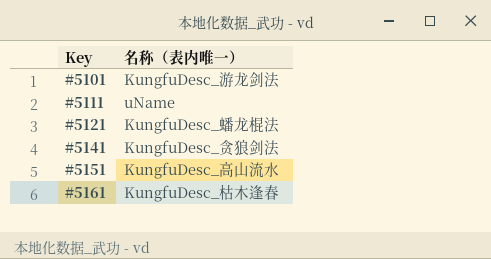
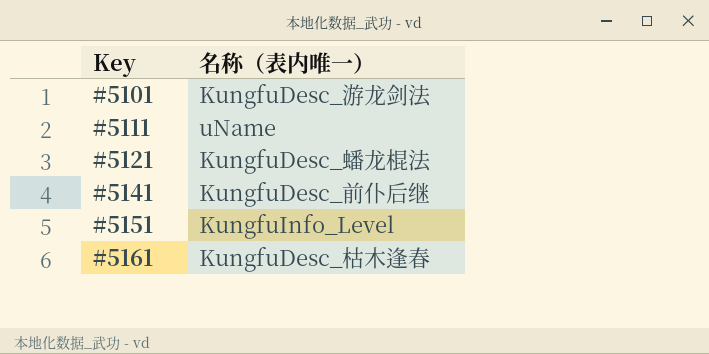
#5141 | 名称（表内唯一）: KungfuDesc_贪狼剑法 -> KungfuDesc_前仆后继
#5151 | 名称（表内唯一）: KungfuDesc_高山流水 -> KungfuInfo_Level

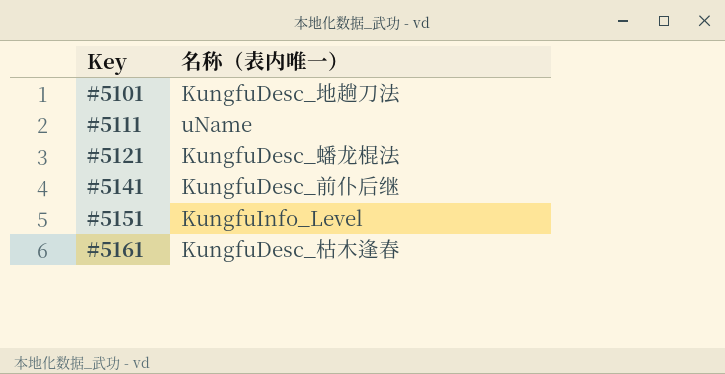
#5101 | 名称（表内唯一）: KungfuDesc_游龙剑法 -> KungfuDesc_地趟刀法

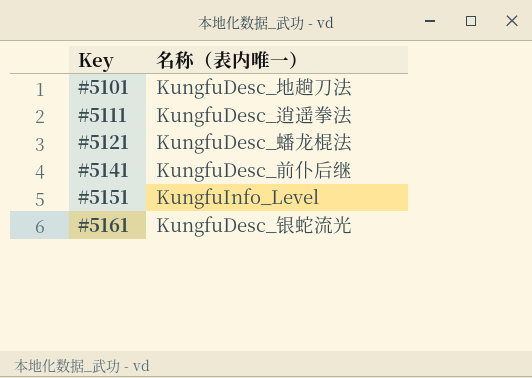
#5111 | 名称（表内唯一）: uName -> KungfuDesc_逍遥拳法
#5161 | 名称（表内唯一）: KungfuDesc_枯木逢春 -> KungfuDesc_银蛇流光

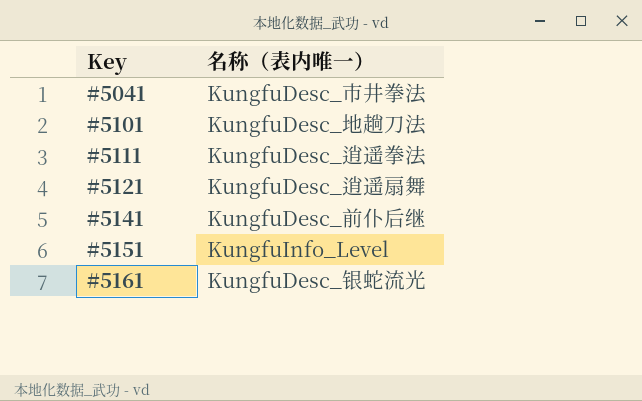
row #5041: none -> KungfuDesc_市井拳法
#5121 | 名称（表内唯一）: KungfuDesc_蟠龙棍法 -> KungfuDesc_逍遥扇舞

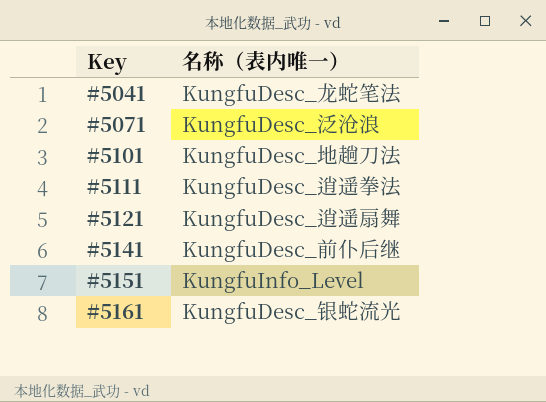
#5041 | 名称（表内唯一）: KungfuDesc_市井拳法 -> KungfuDesc_龙蛇笔法
row #5071: none -> KungfuDesc_泛沧浪

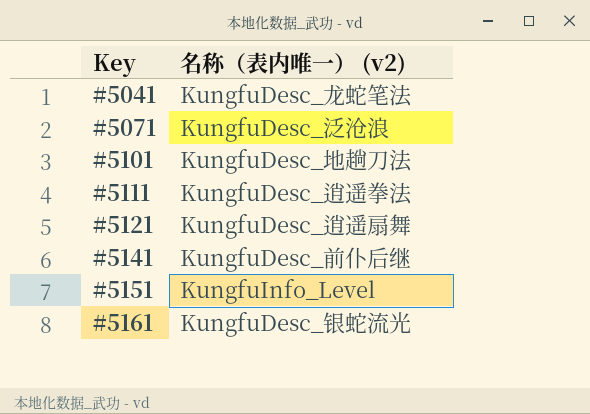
column name: 名称（表内唯一） -> 名称（表内唯一） (v2)

